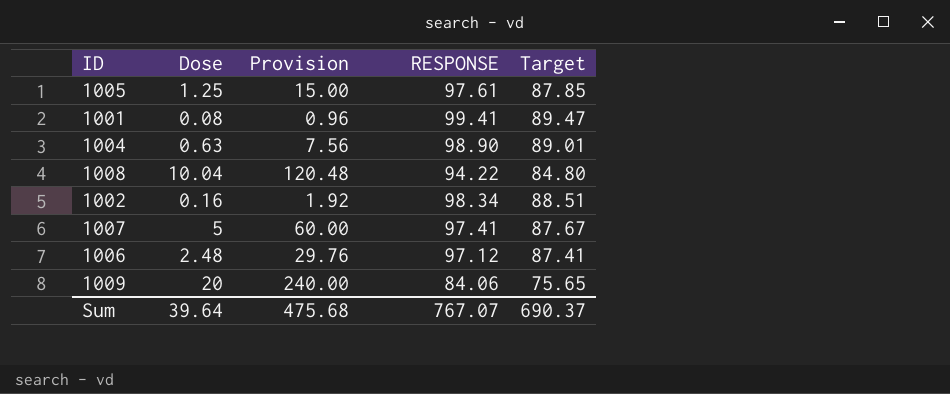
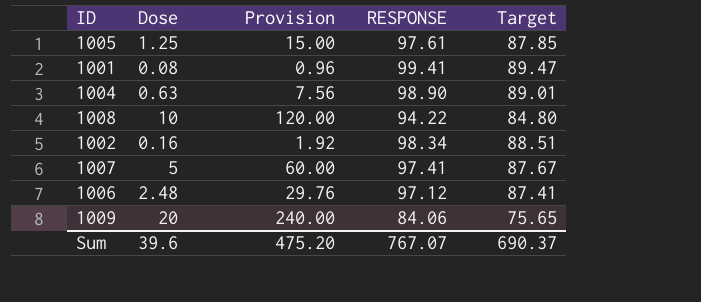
1008 | Dose: 10.04 -> 10
1008 | Provision: 120.48 -> 120.00
Sum | Dose: 39.64 -> 39.6
Sum | Provision: 475.68 -> 475.20

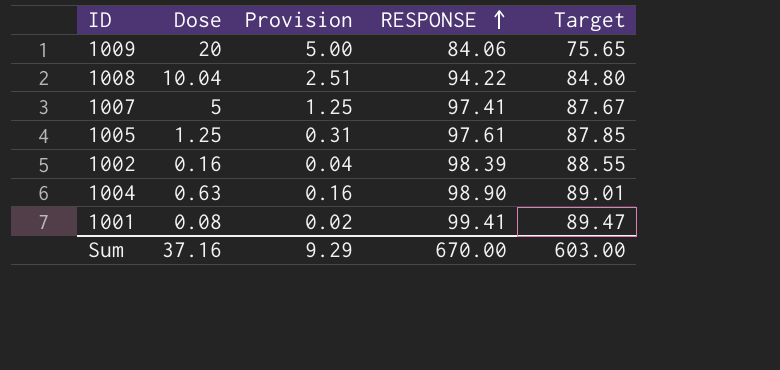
row order: none -> RESPONSE ascending
column Provision | formula: [Dose] * 12 -> [Dose] * 0.25
row 1006: 2.48 | 29.76 | 97.12 | 87.41 -> none
1008 | Dose: 10 -> 10.04
1002 | RESPONSE: 98.34 -> 98.39
1002 | Target: 88.51 -> 88.55
Sum | Dose: 39.6 -> 37.16
Sum | Provision: 475.20 -> 9.29
Sum | RESPONSE: 767.07 -> 670.00
Sum | Target: 690.37 -> 603.00

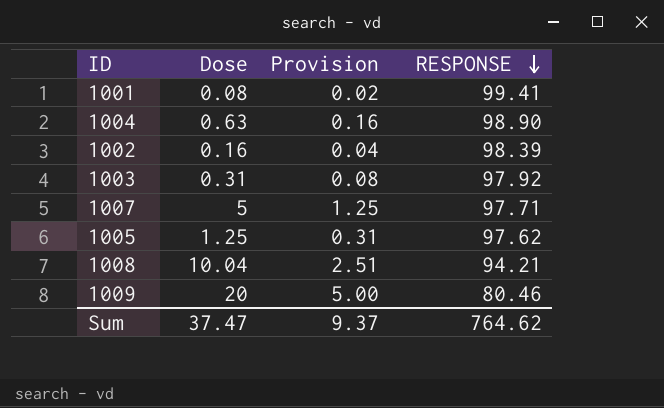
row order: RESPONSE ascending -> RESPONSE descending
column Target | formula: [RESPONSE] * 0.9 -> none
row 1003: none -> 0.31 | 0.08 | 97.92
1007 | RESPONSE: 97.41 -> 97.71
1005 | RESPONSE: 97.61 -> 97.62
1008 | RESPONSE: 94.22 -> 94.21
1009 | RESPONSE: 84.06 -> 80.46
Sum | Dose: 37.16 -> 37.47
Sum | Provision: 9.29 -> 9.37
Sum | RESPONSE: 670.00 -> 764.62

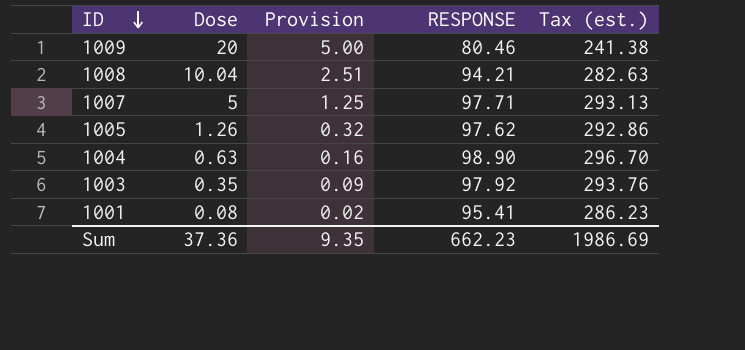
row order: RESPONSE descending -> ID descending
column Tax (est.) | formula: none -> [RESPONSE] * 3
row 1002: 0.16 | 0.04 | 98.39 -> none
1005 | Dose: 1.25 -> 1.26
1005 | Provision: 0.31 -> 0.32
1003 | Dose: 0.31 -> 0.35
1003 | Provision: 0.08 -> 0.09
1001 | RESPONSE: 99.41 -> 95.41
Sum | Dose: 37.47 -> 37.36
Sum | Provision: 9.37 -> 9.35
Sum | RESPONSE: 764.62 -> 662.23

